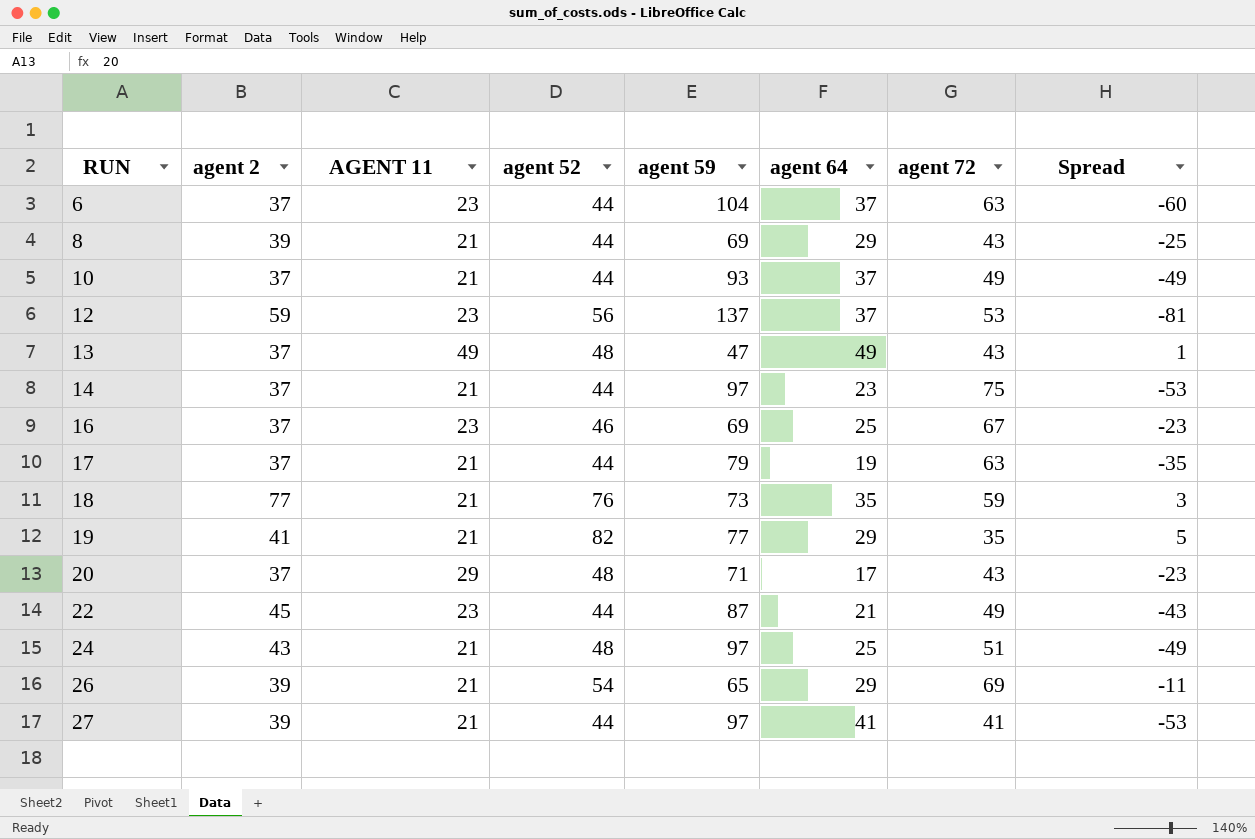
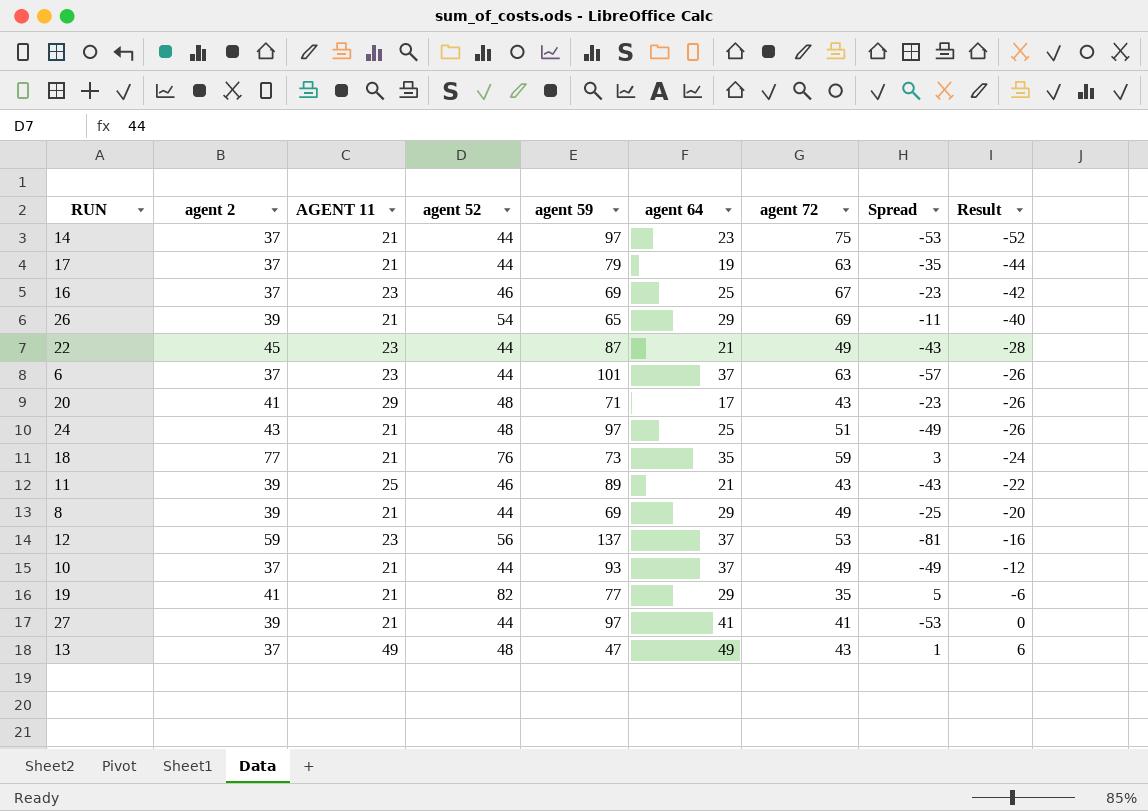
row order: RUN ascending -> Result ascending
column Result | formula: none -> [agent 64] - [agent 72]
6 | agent 59: 104 -> 101
6 | Spread: -60 -> -57
20 | agent 2: 37 -> 41
row 11: none -> 39 | 25 | 46 | 89 | 21 | 43 | -43 | -22
8 | agent 72: 43 -> 49

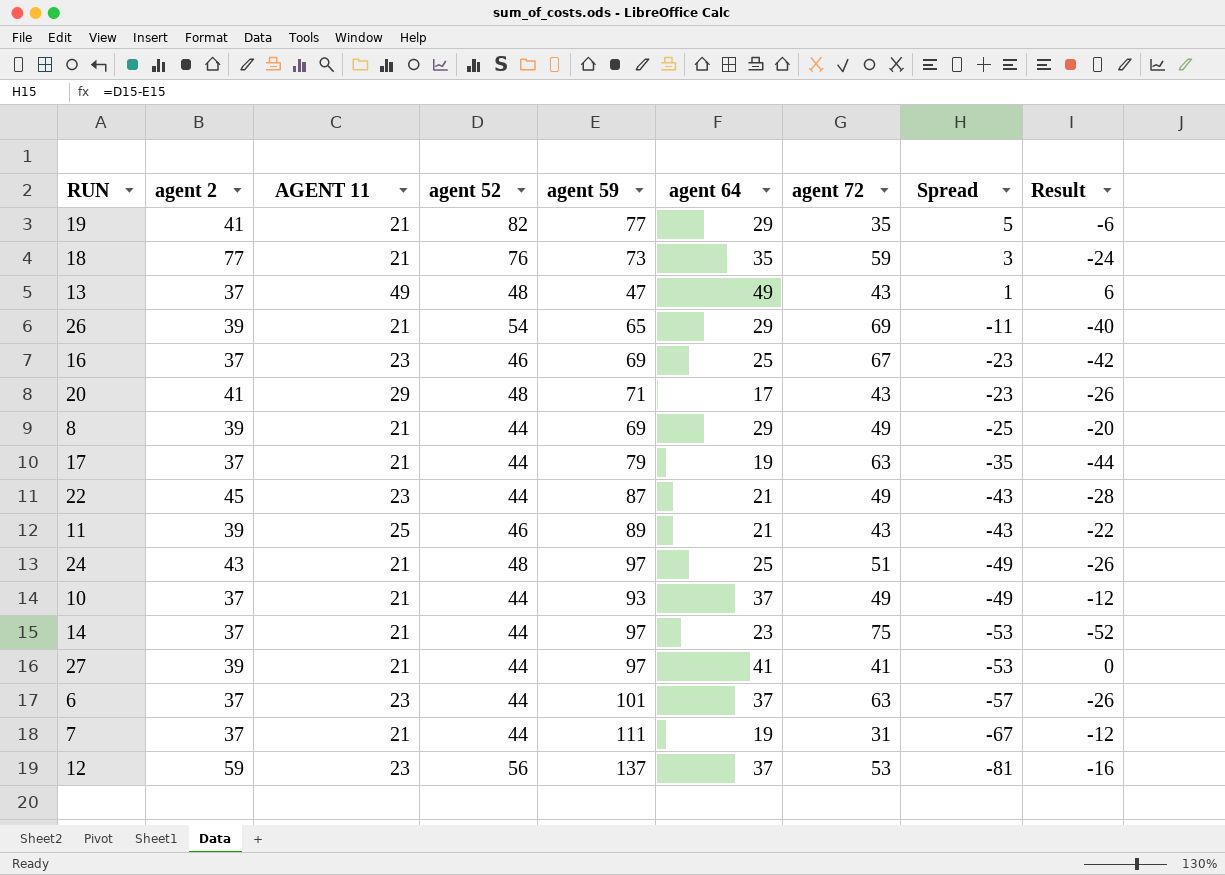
row order: Result ascending -> Spread descending
row 7: none -> 37 | 21 | 44 | 111 | 19 | 31 | -67 | -12

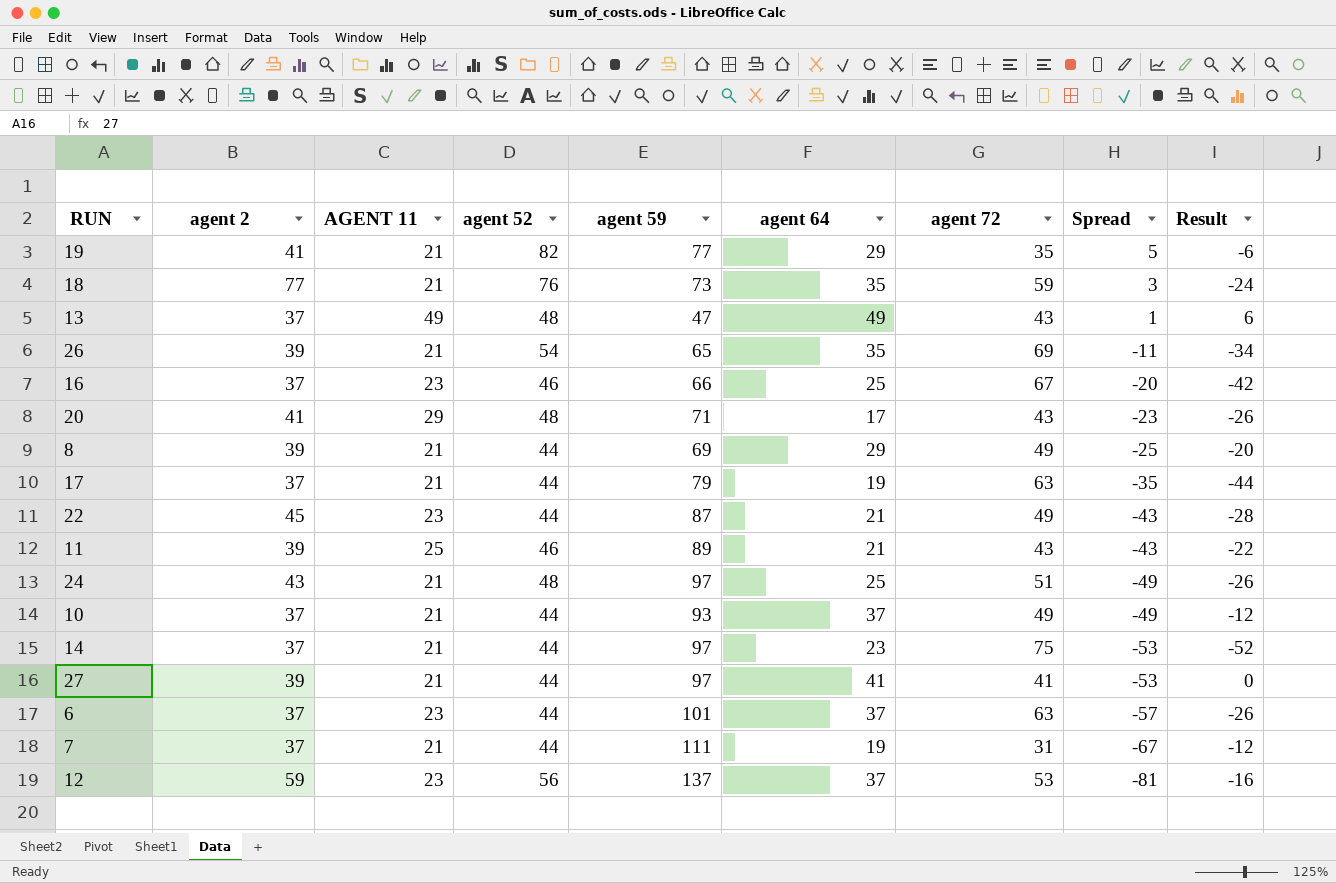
26 | agent 64: 29 -> 35
26 | Result: -40 -> -34
16 | agent 59: 69 -> 66
16 | Spread: -23 -> -20

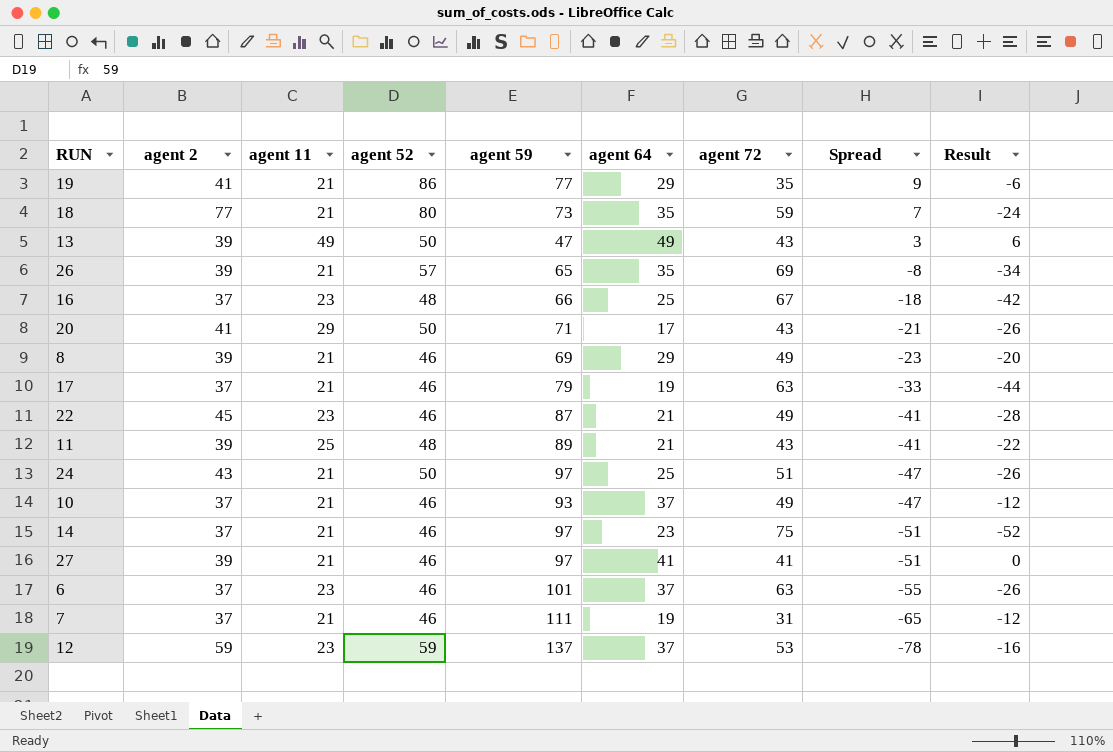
column name: AGENT 11 -> agent 11
19 | agent 52: 82 -> 86
19 | Spread: 5 -> 9
18 | agent 52: 76 -> 80
18 | Spread: 3 -> 7
13 | agent 2: 37 -> 39
13 | agent 52: 48 -> 50
13 | Spread: 1 -> 3
26 | agent 52: 54 -> 57
26 | Spread: -11 -> -8
16 | agent 52: 46 -> 48
16 | Spread: -20 -> -18
20 | agent 52: 48 -> 50
20 | Spread: -23 -> -21
8 | agent 52: 44 -> 46
8 | Spread: -25 -> -23
17 | agent 52: 44 -> 46
17 | Spread: -35 -> -33
22 | agent 52: 44 -> 46
22 | Spread: -43 -> -41
11 | agent 52: 46 -> 48
11 | Spread: -43 -> -41
24 | agent 52: 48 -> 50
24 | Spread: -49 -> -47
10 | agent 52: 44 -> 46
10 | Spread: -49 -> -47
14 | agent 52: 44 -> 46
14 | Spread: -53 -> -51
27 | agent 52: 44 -> 46
27 | Spread: -53 -> -51
6 | agent 52: 44 -> 46
6 | Spread: -57 -> -55
7 | agent 52: 44 -> 46
7 | Spread: -67 -> -65
12 | agent 52: 56 -> 59
12 | Spread: -81 -> -78

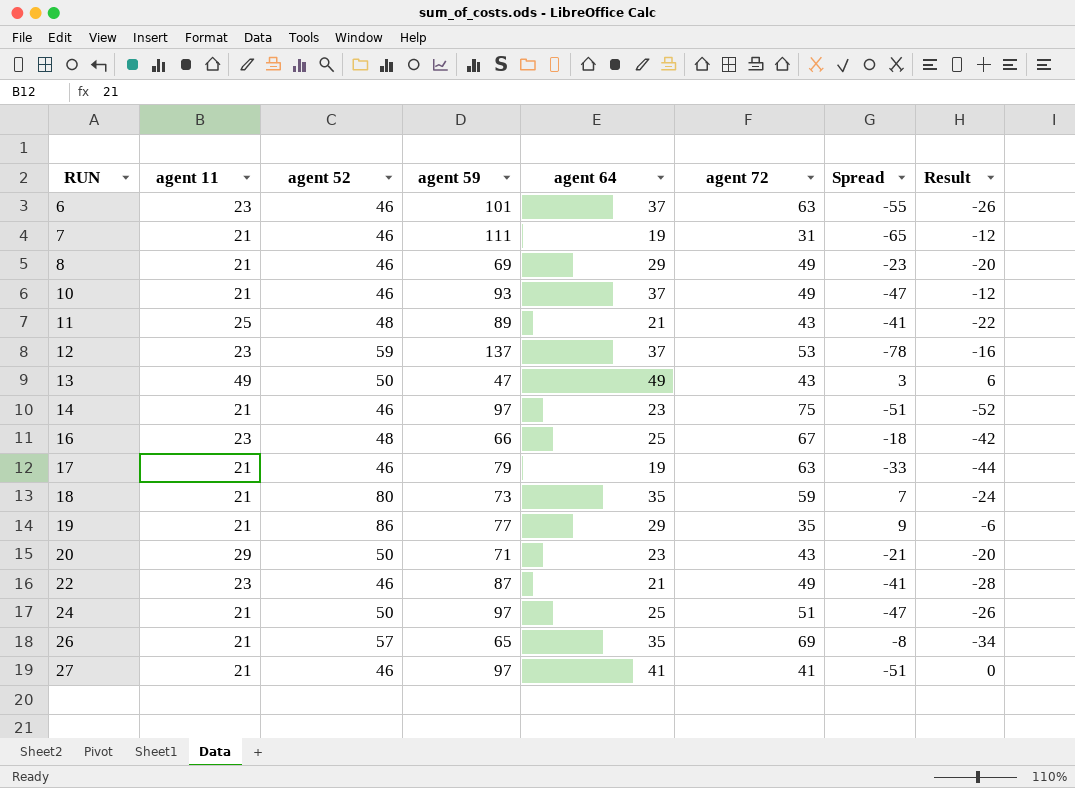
row order: Spread descending -> RUN ascending
column agent 2 | position: 2 -> none
20 | agent 64: 17 -> 23
20 | Result: -26 -> -20

